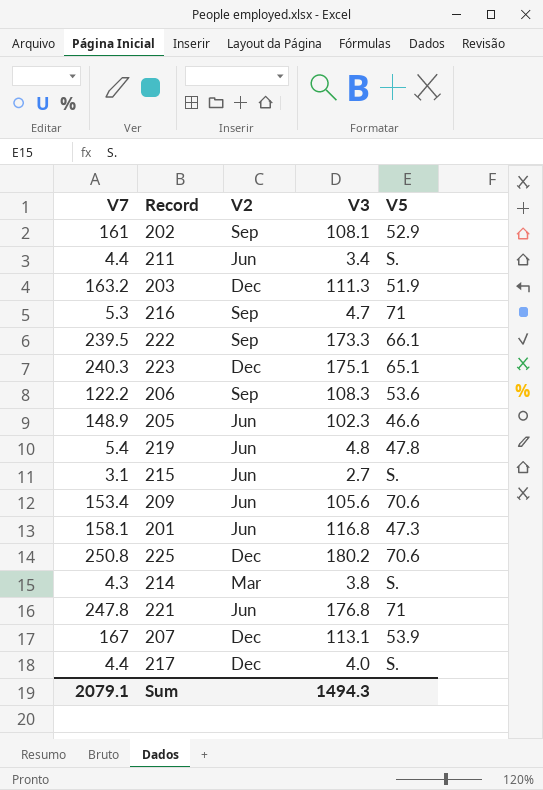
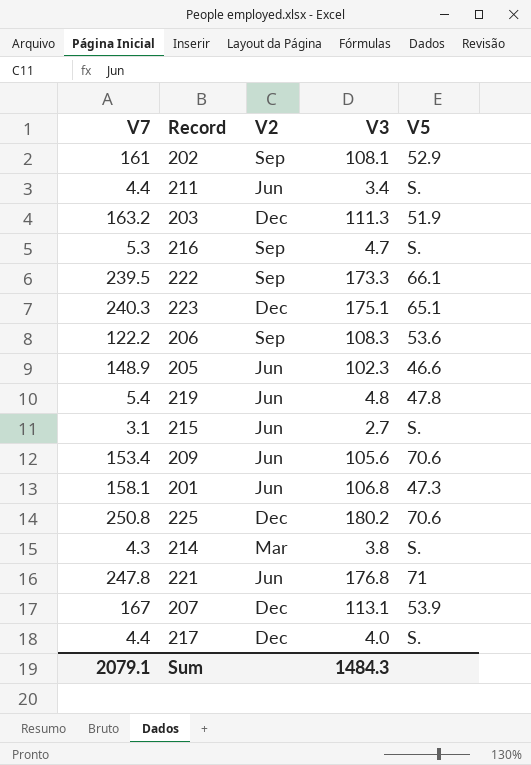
216 | V5: 71 -> S.
201 | V3: 116.8 -> 106.8
Sum | V3: 1494.3 -> 1484.3

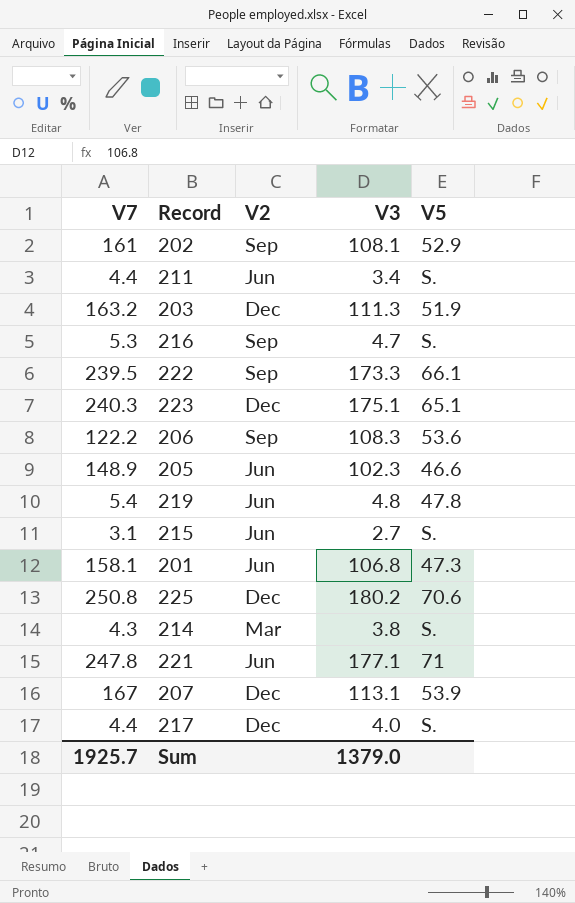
row 209: 153.4 | Jun | 105.6 | 70.6 -> none
221 | V3: 176.8 -> 177.1
Sum | V7: 2079.1 -> 1925.7
Sum | V3: 1484.3 -> 1379.0

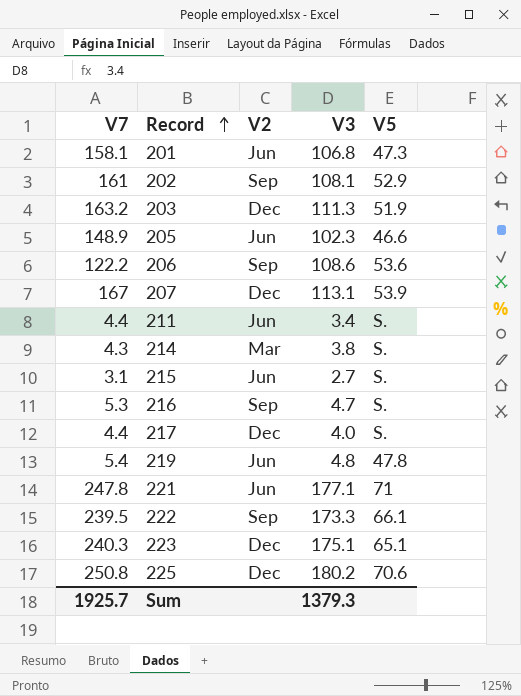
row order: none -> Record ascending
206 | V3: 108.3 -> 108.6
Sum | V3: 1379.0 -> 1379.3

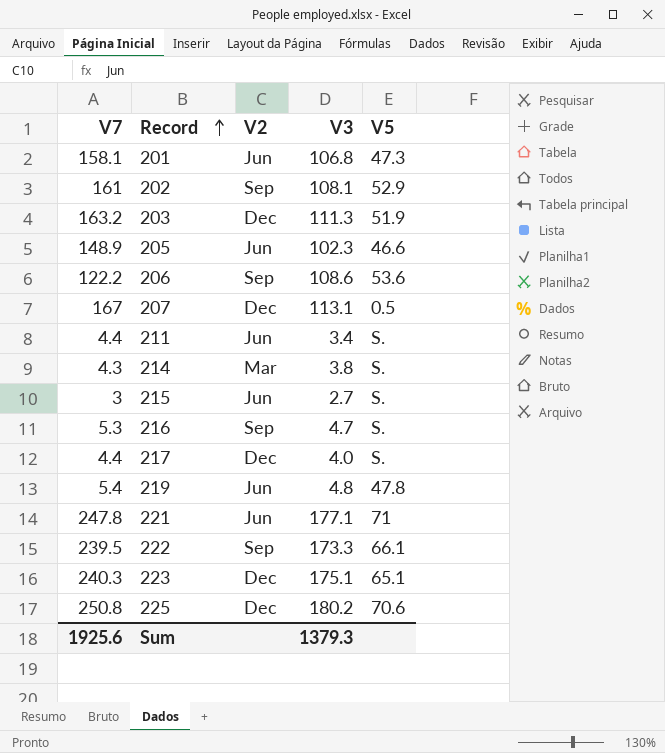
207 | V5: 53.9 -> 0.5
215 | V7: 3.1 -> 3
Sum | V7: 1925.7 -> 1925.6

